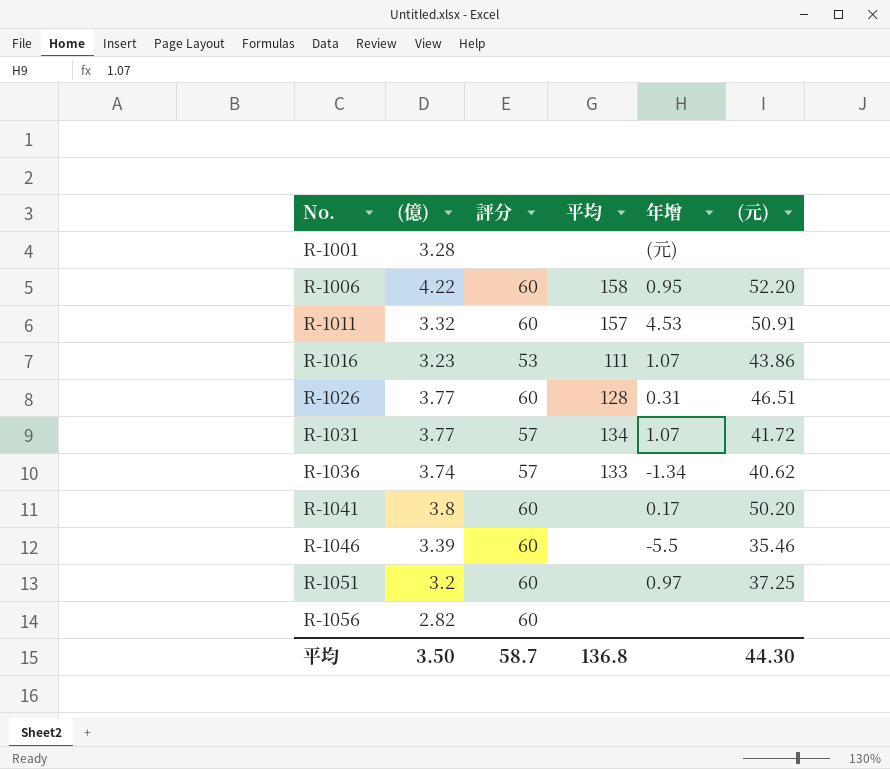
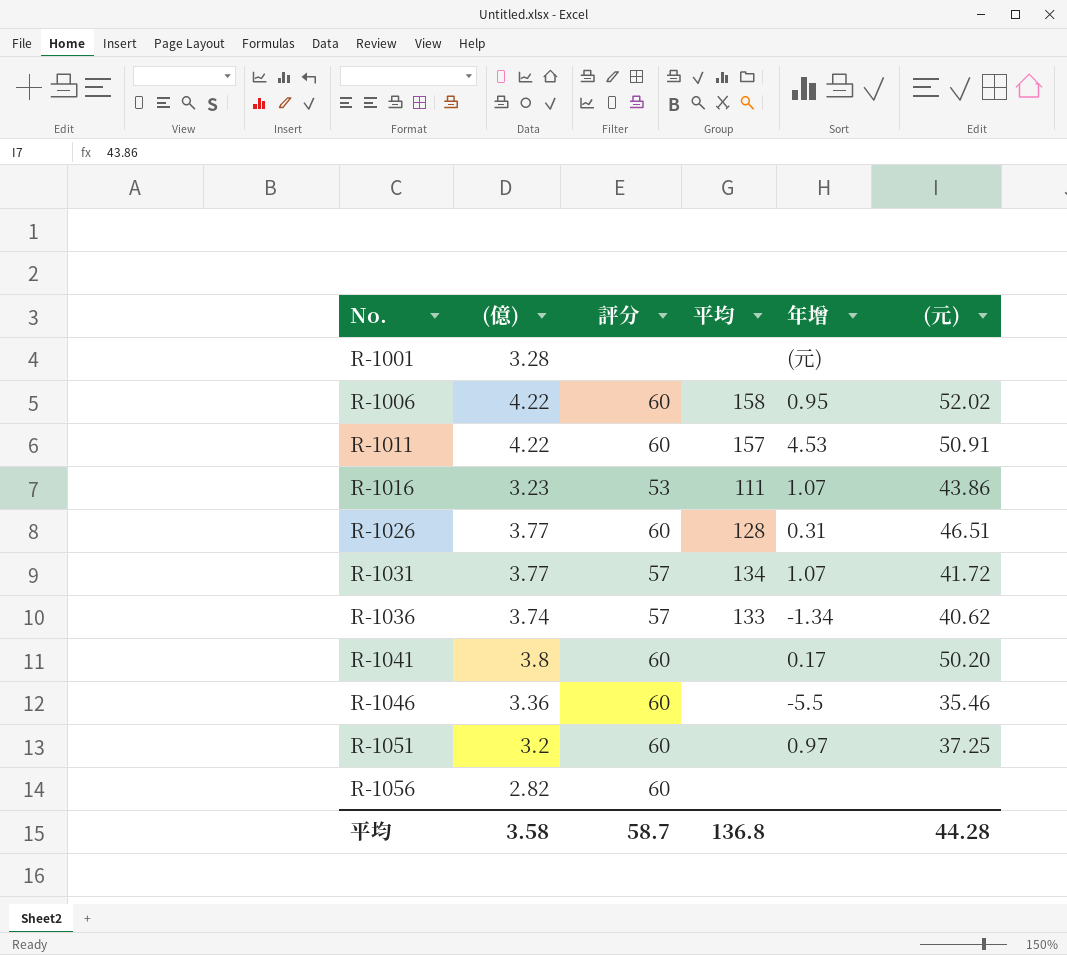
R-1006 | (元): 52.20 -> 52.02
R-1011 | (億): 3.32 -> 4.22
R-1046 | (億): 3.39 -> 3.36
平均 | (億): 3.50 -> 3.58
平均 | (元): 44.30 -> 44.28

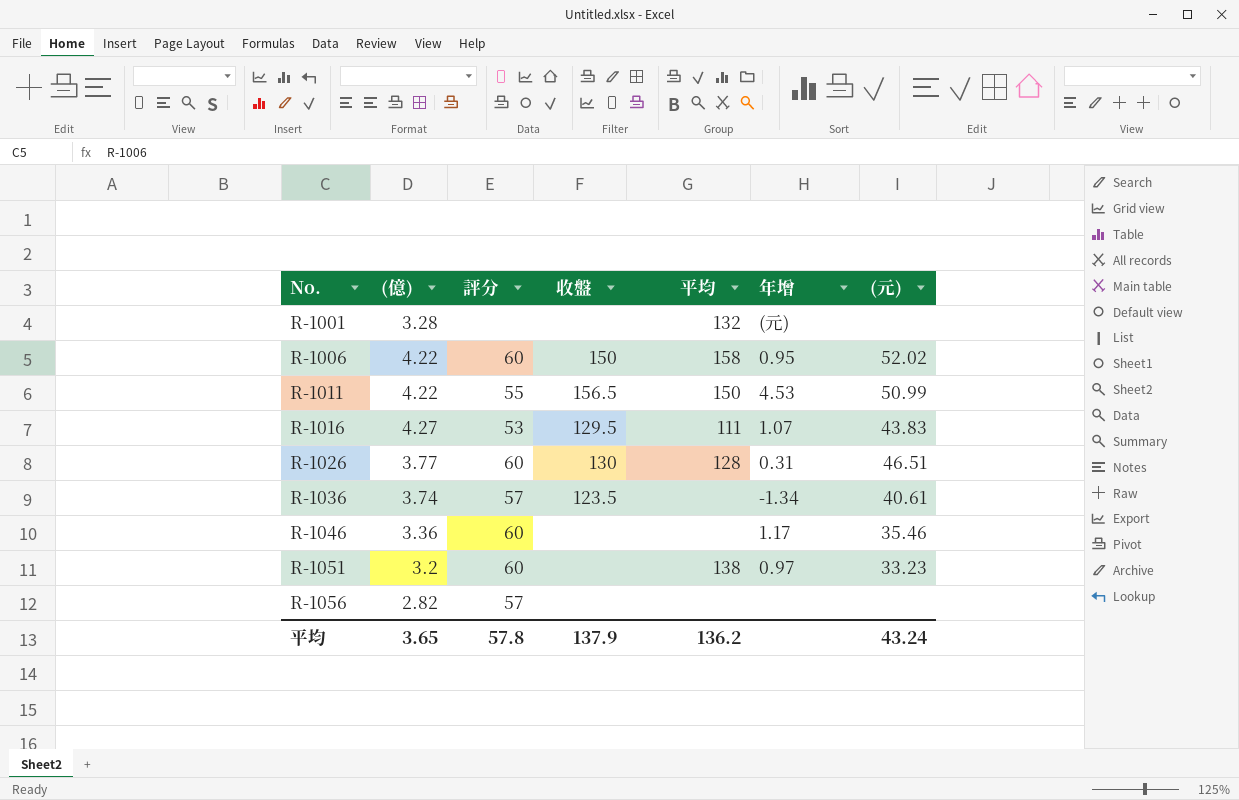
column 收盤 | position: none -> 4
row R-1031: 3.77 | 57 | 134 | 1.07 | 41.72 -> none
row R-1041: 3.8 | 60 | none | 0.17 | 50.20 -> none
R-1001 | 平均: none -> 132
R-1011 | 評分: 60 -> 55
R-1011 | 平均: 157 -> 150
R-1011 | (元): 50.91 -> 50.99
R-1016 | (億): 3.23 -> 4.27
R-1016 | (元): 43.86 -> 43.83
R-1036 | 平均: 133 -> none
R-1036 | (元): 40.62 -> 40.61
R-1046 | 年增: -5.5 -> 1.17
R-1051 | 平均: none -> 138
R-1051 | (元): 37.25 -> 33.23
R-1056 | 評分: 60 -> 57
平均 | (億): 3.58 -> 3.65
平均 | 評分: 58.7 -> 57.8
平均 | 平均: 136.8 -> 136.2
平均 | (元): 44.28 -> 43.24

